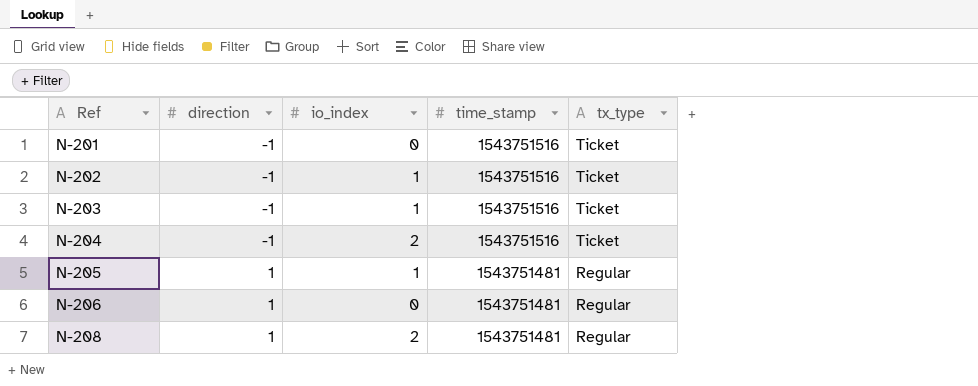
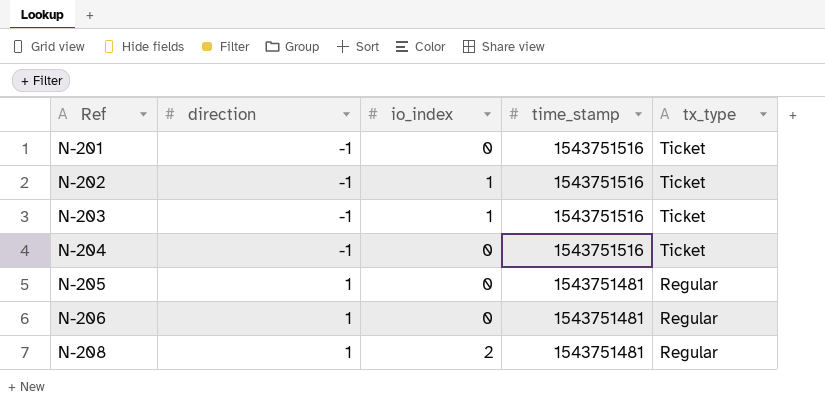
N-204 | io_index: 2 -> 0
N-205 | io_index: 1 -> 0

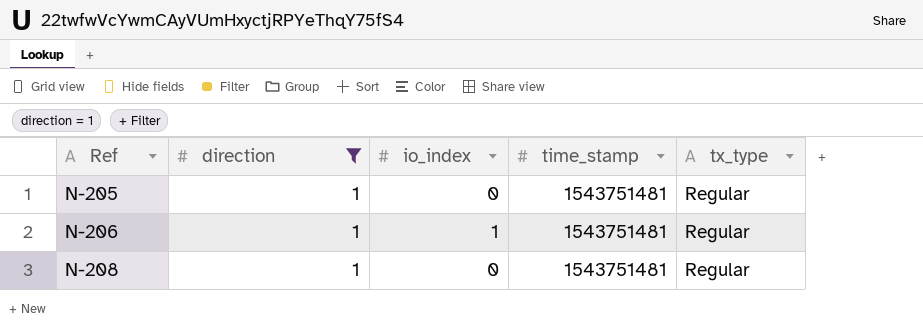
filter: none -> direction = 1
N-206 | io_index: 0 -> 1
N-208 | io_index: 2 -> 0

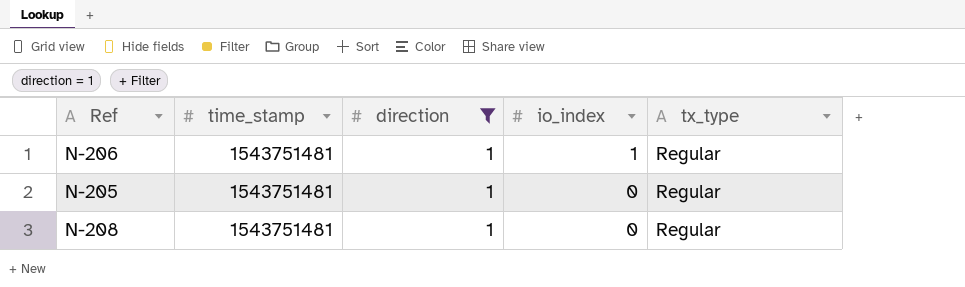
row order: Ref ascending -> io_index descending
column time_stamp | position: 4 -> 2

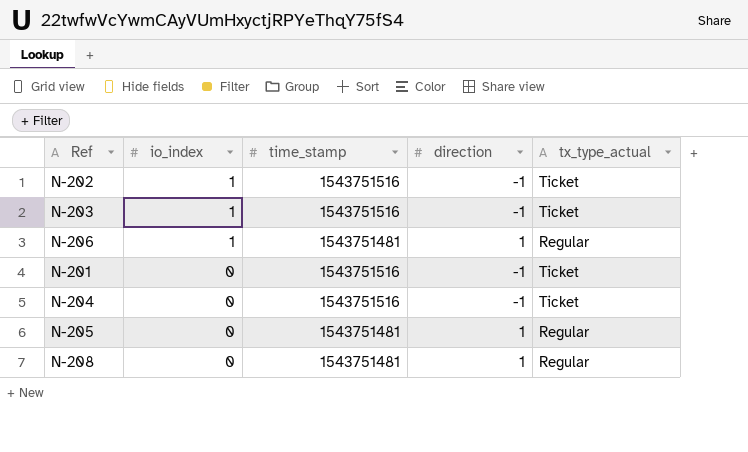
filter: direction = 1 -> none
column io_index | position: 4 -> 2
column name: tx_type -> tx_type_actual

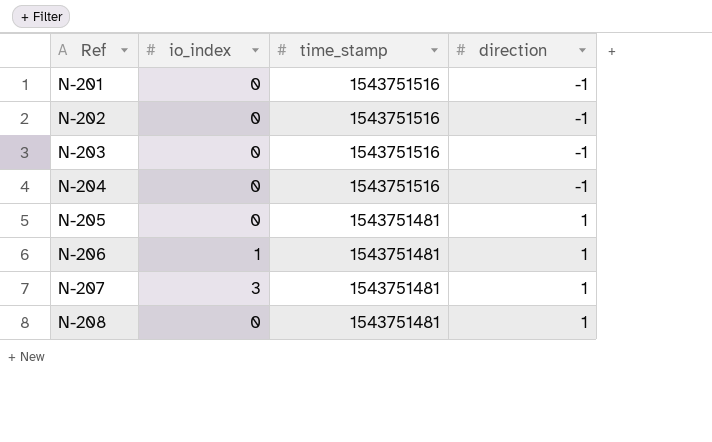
row order: io_index descending -> Ref ascending
column tx_type_actual | position: 5 -> none
N-202 | io_index: 1 -> 0
N-203 | io_index: 1 -> 0
row N-207: none -> 3 | 1543751481 | 1

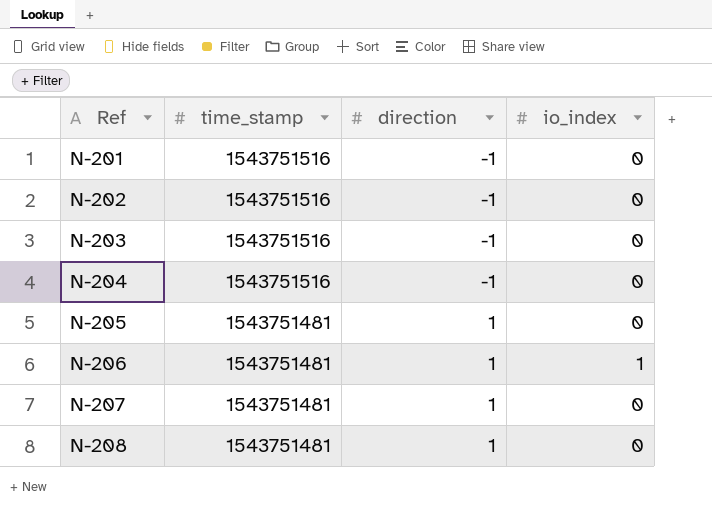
column io_index | position: 2 -> 4
N-207 | io_index: 3 -> 0

